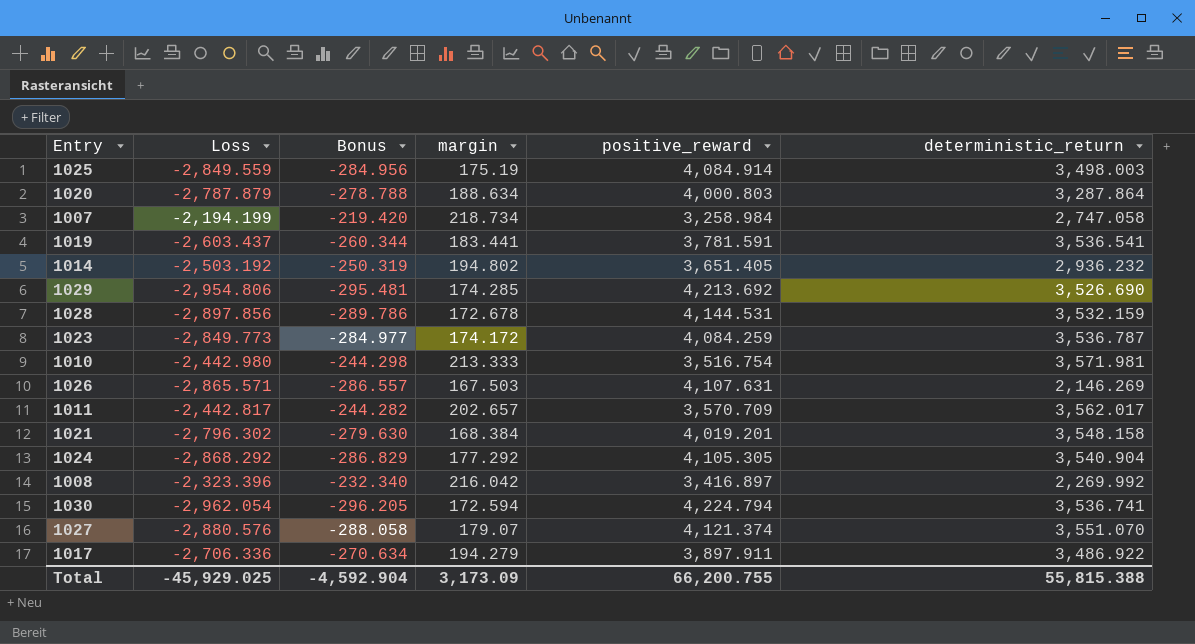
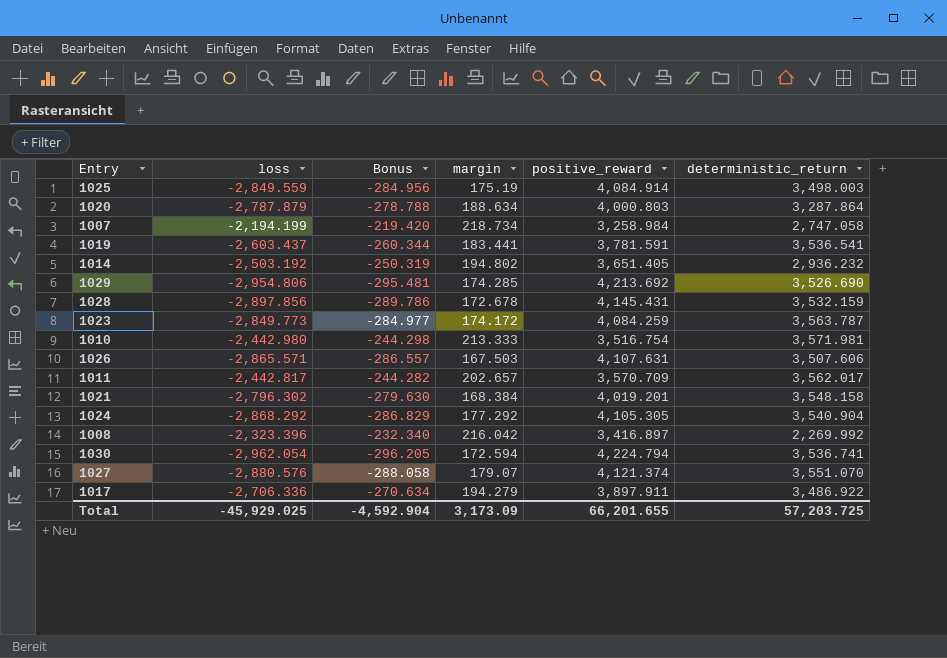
column name: Loss -> loss
1028 | positive_reward: 4,144.531 -> 4,145.431
1023 | deterministic_return: 3,536.787 -> 3,563.787
1026 | deterministic_return: 2,146.269 -> 3,507.606
Total | positive_reward: 66,200.755 -> 66,201.655
Total | deterministic_return: 55,815.388 -> 57,203.725

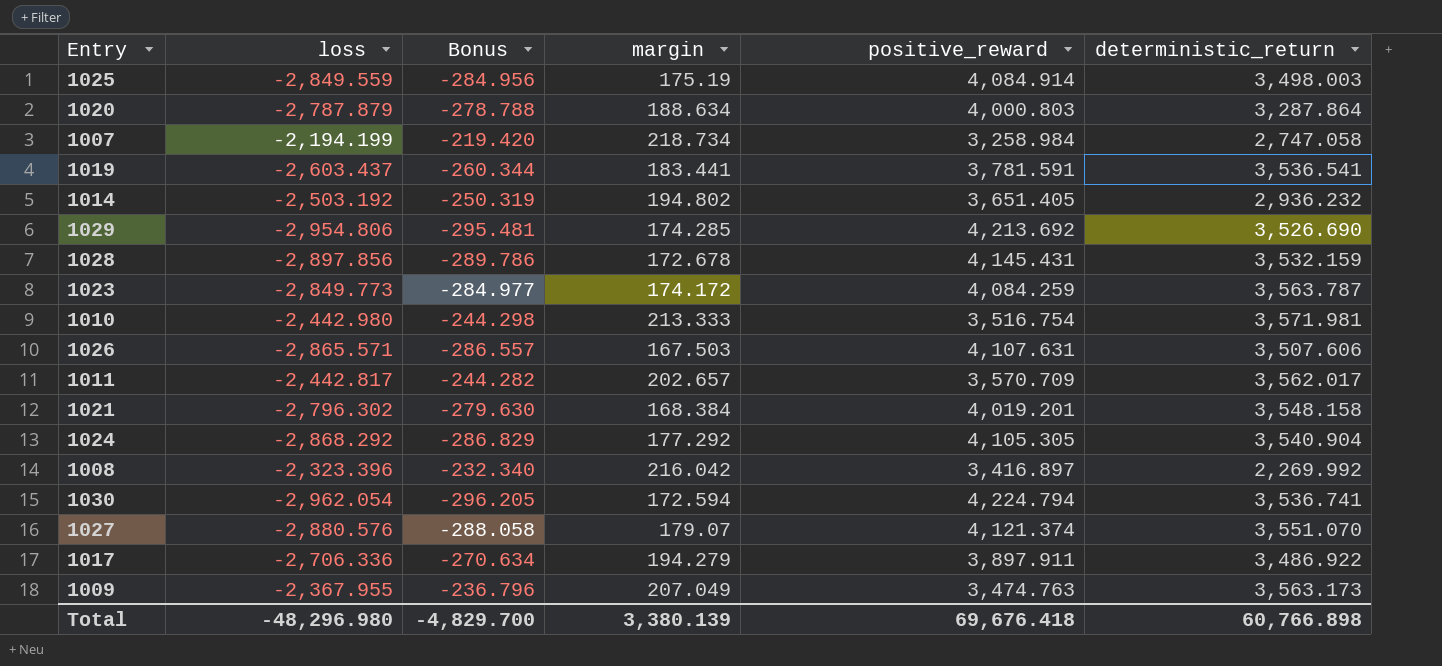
row 1009: none -> -2,367.955 | -236.796 | 207.049 | 3,474.763 | 3,563.173
Total | loss: -45,929.025 -> -48,296.980
Total | Bonus: -4,592.904 -> -4,829.700
Total | margin: 3,173.09 -> 3,380.139
Total | positive_reward: 66,201.655 -> 69,676.418
Total | deterministic_return: 57,203.725 -> 60,766.898

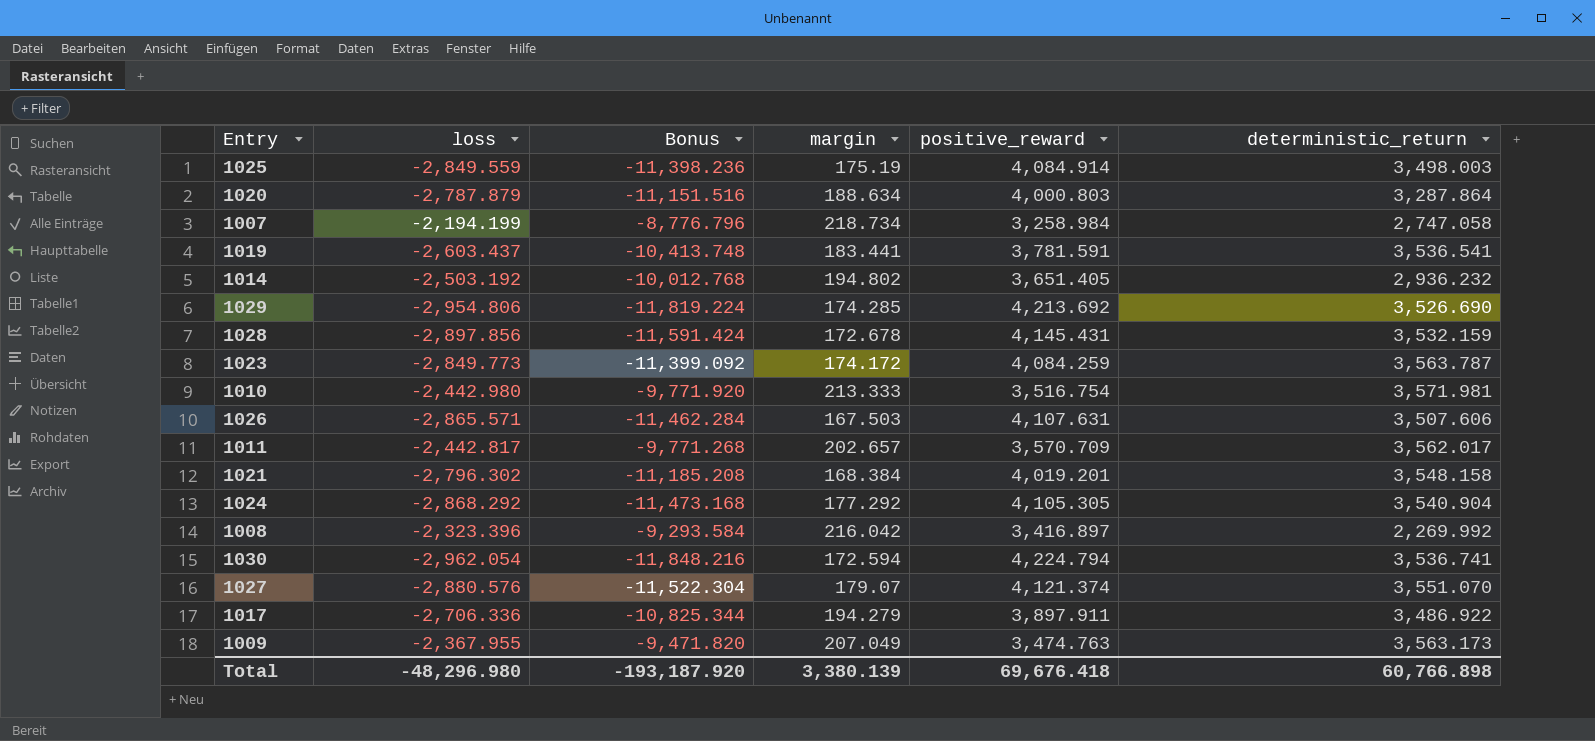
column Bonus | formula: [loss] * 0.1 -> [loss] * 4
Total | Bonus: -4,829.700 -> -193,187.920

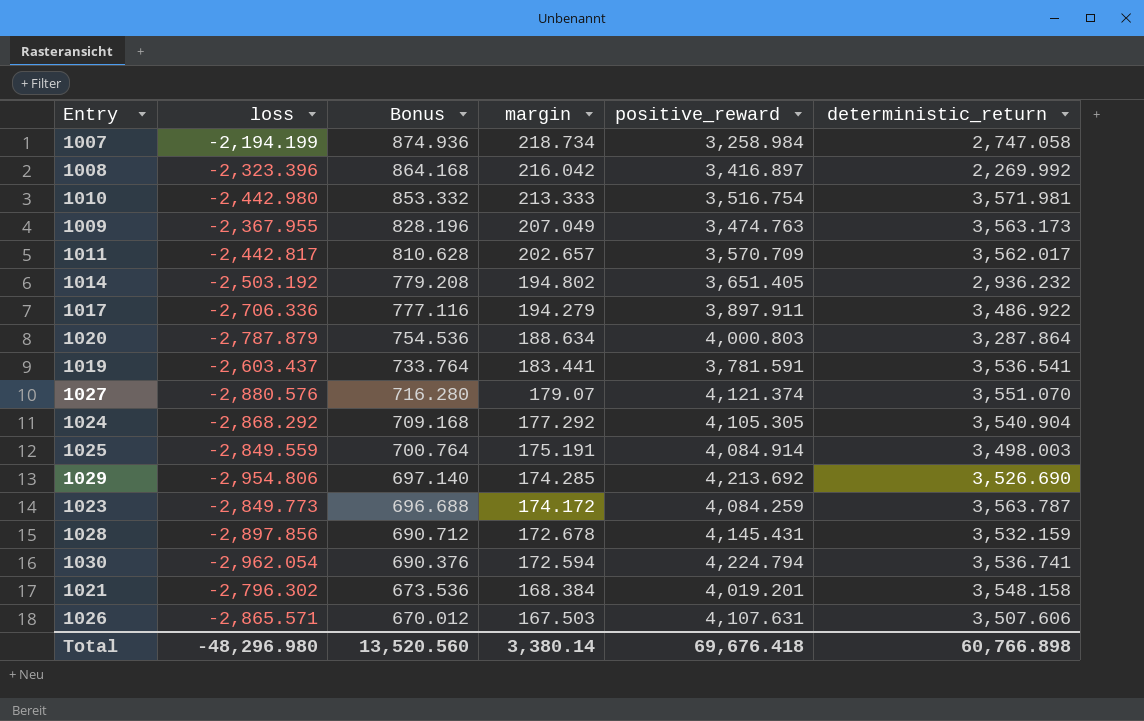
row order: none -> Bonus descending
column Bonus | formula: [loss] * 4 -> [margin] * 4
1025 | margin: 175.19 -> 175.191
Total | Bonus: -193,187.920 -> 13,520.560
Total | margin: 3,380.139 -> 3,380.14

